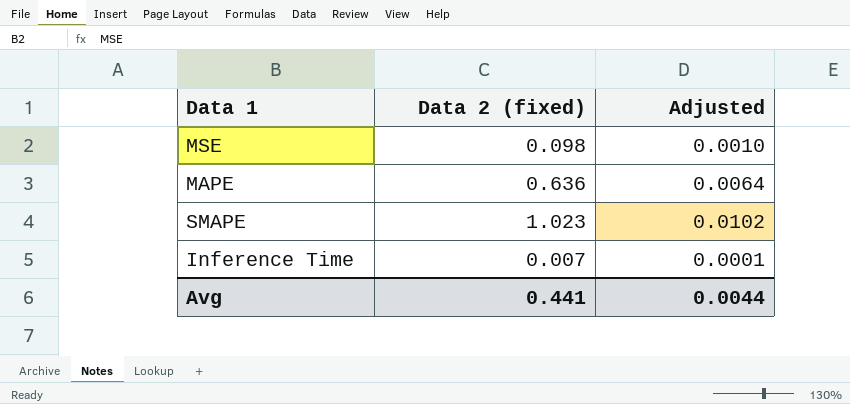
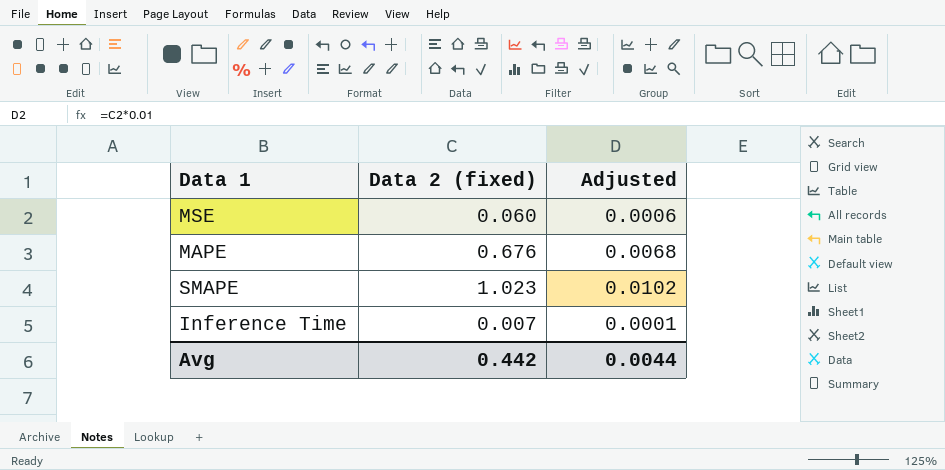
MSE | Data 2 (fixed): 0.098 -> 0.060
MSE | Adjusted: 0.0010 -> 0.0006
MAPE | Data 2 (fixed): 0.636 -> 0.676
MAPE | Adjusted: 0.0064 -> 0.0068
Avg | Data 2 (fixed): 0.441 -> 0.442

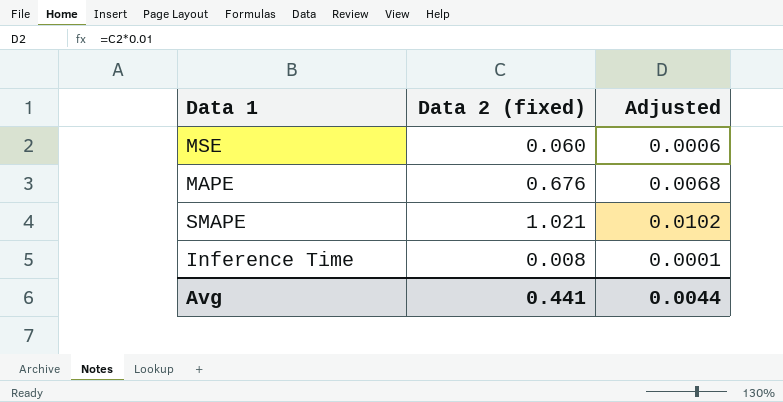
SMAPE | Data 2 (fixed): 1.023 -> 1.021
Inference Time | Data 2 (fixed): 0.007 -> 0.008
Avg | Data 2 (fixed): 0.442 -> 0.441

